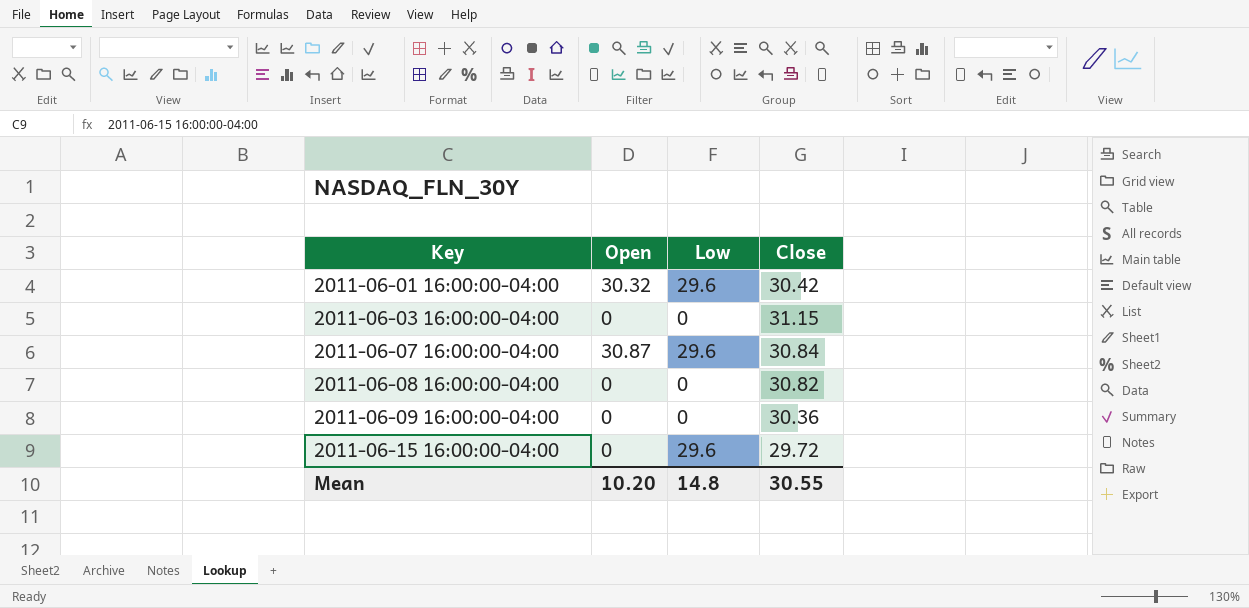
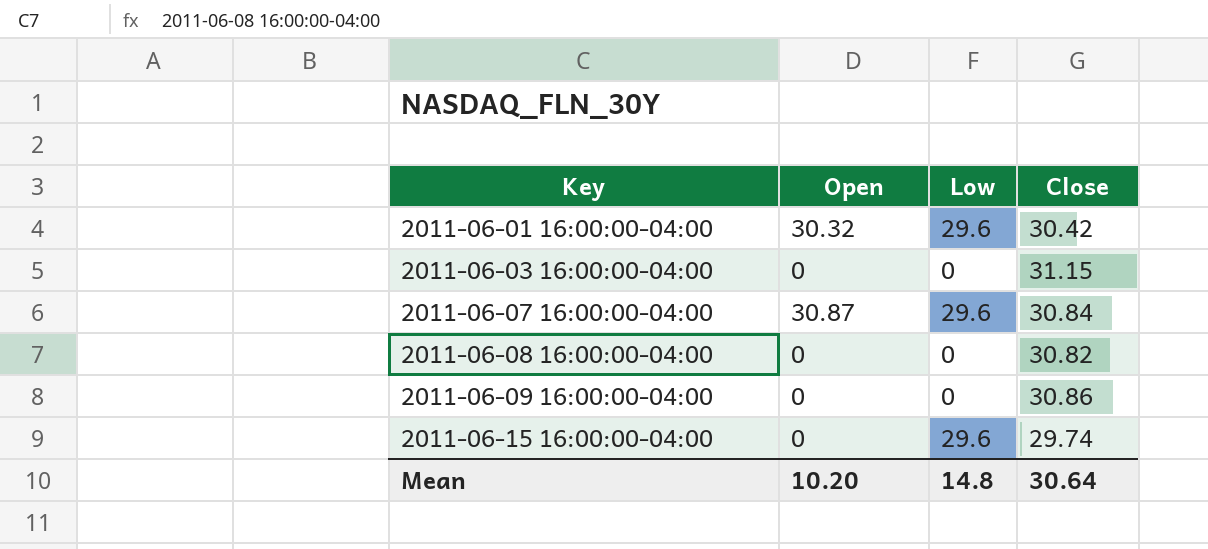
2011-06-09 16:00:00-04:00 | Close: 30.36 -> 30.86
2011-06-15 16:00:00-04:00 | Close: 29.72 -> 29.74
Mean | Close: 30.55 -> 30.64

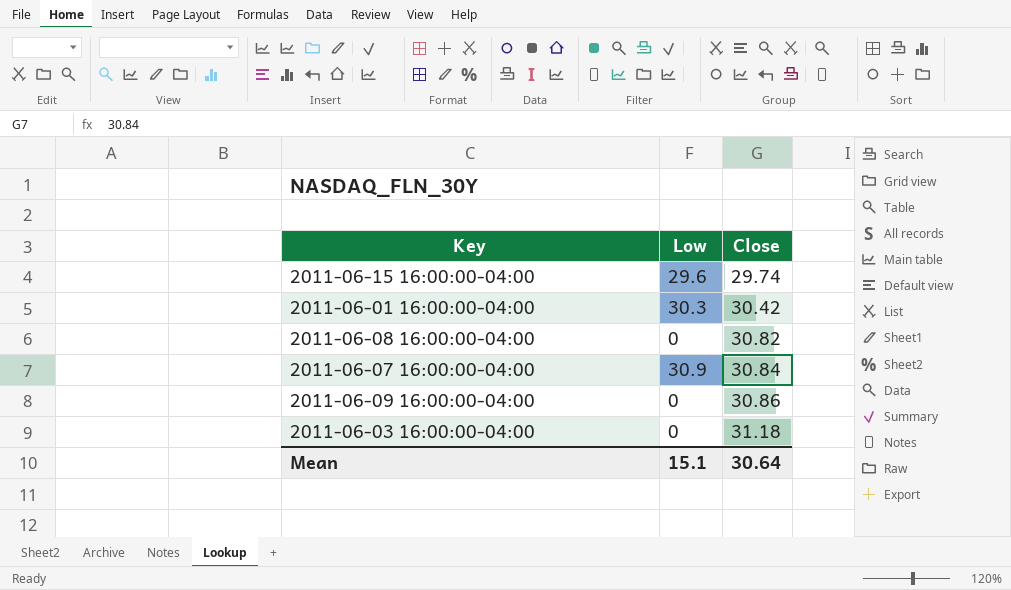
row order: Key ascending -> Close ascending
column Open | position: 2 -> none
2011-06-01 16:00:00-04:00 | Low: 29.6 -> 30.3
2011-06-07 16:00:00-04:00 | Low: 29.6 -> 30.9
2011-06-03 16:00:00-04:00 | Close: 31.15 -> 31.18
Mean | Low: 14.8 -> 15.1

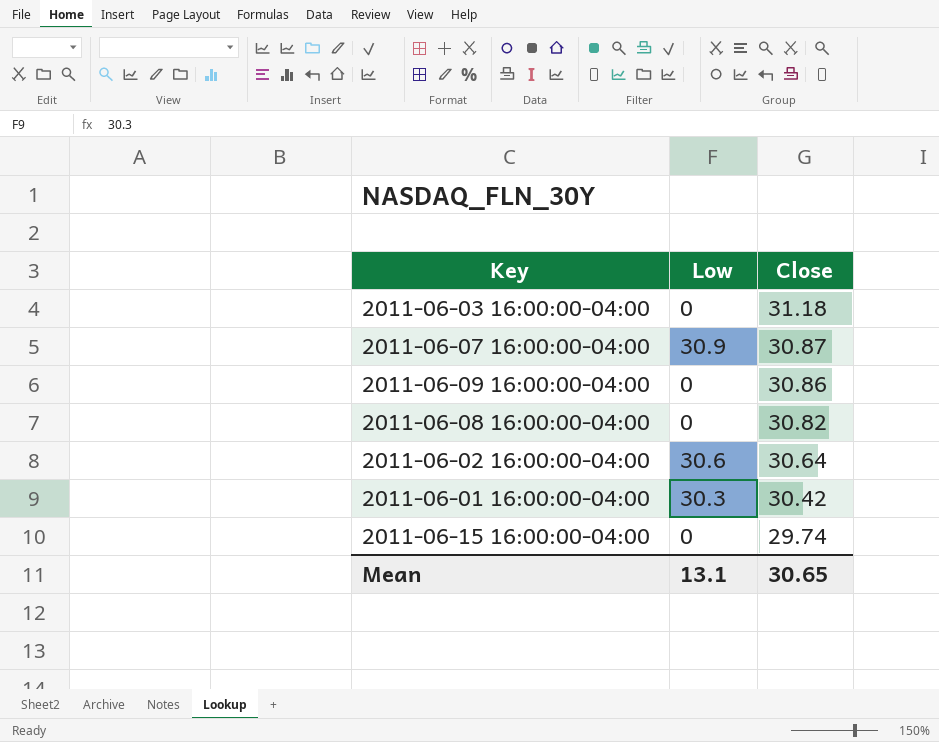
row order: Close ascending -> Close descending
2011-06-07 16:00:00-04:00 | Close: 30.84 -> 30.87
row 2011-06-02 16:00:00-04:00: none -> 30.6 | 30.64
2011-06-15 16:00:00-04:00 | Low: 29.6 -> 0
Mean | Low: 15.1 -> 13.1
Mean | Close: 30.64 -> 30.65

